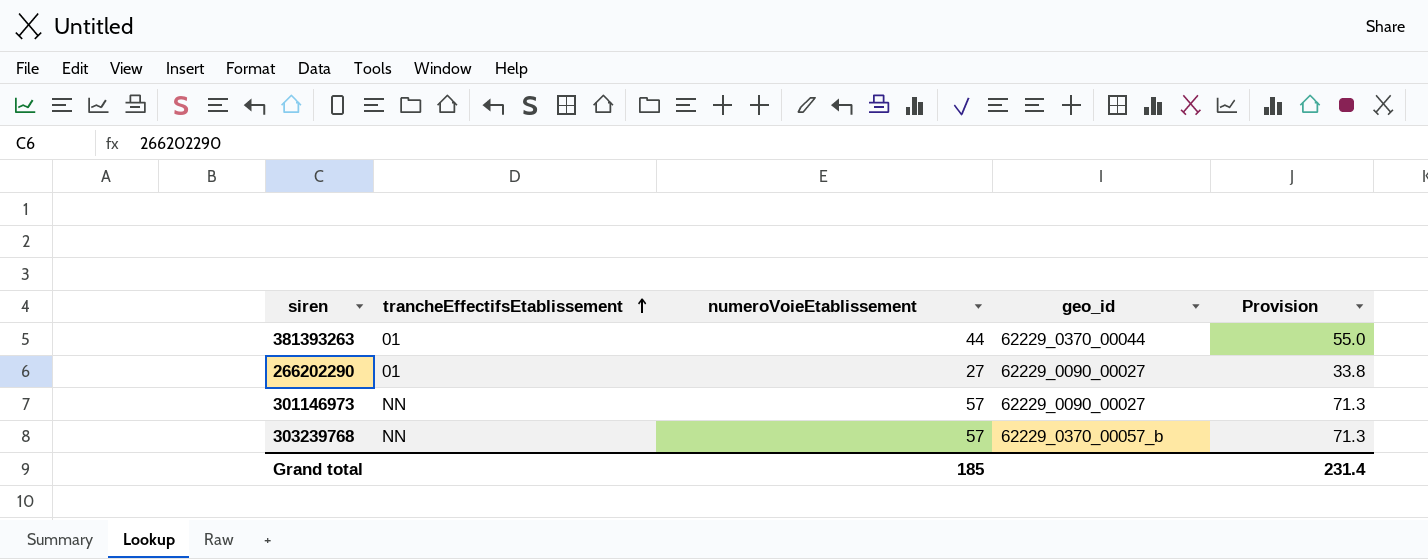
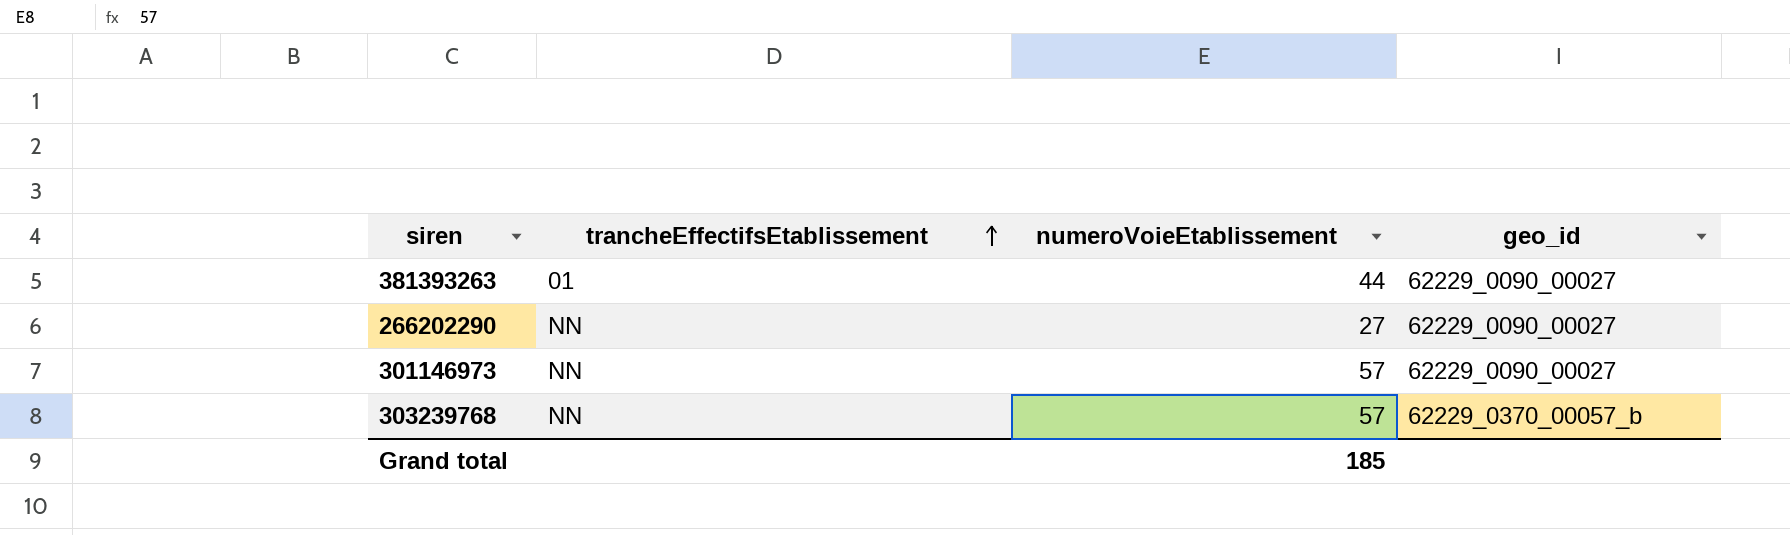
column Provision | formula: [numeroVoieEtablissement] * 1.25 -> none
381393263 | geo_id: 62229_0370_00044 -> 62229_0090_00027
266202290 | trancheEffectifsEtablissement: 01 -> NN

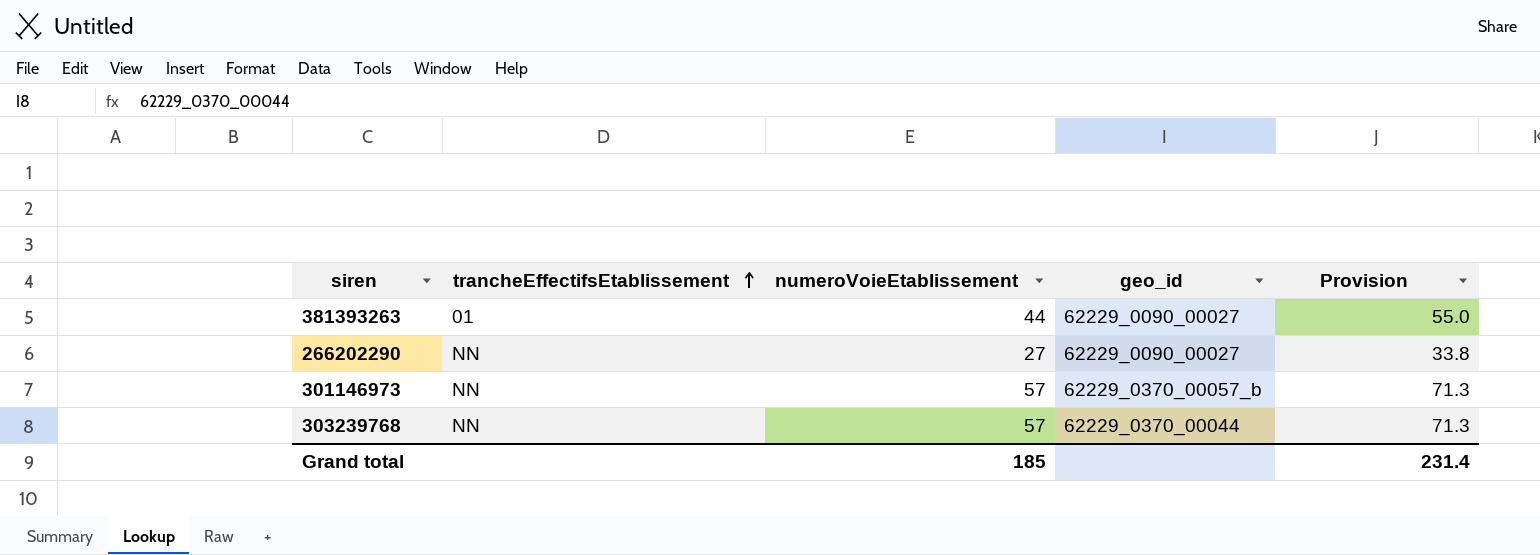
column Provision | formula: none -> [numeroVoieEtablissement] * 1.25
301146973 | geo_id: 62229_0090_00027 -> 62229_0370_00057_b
303239768 | geo_id: 62229_0370_00057_b -> 62229_0370_00044

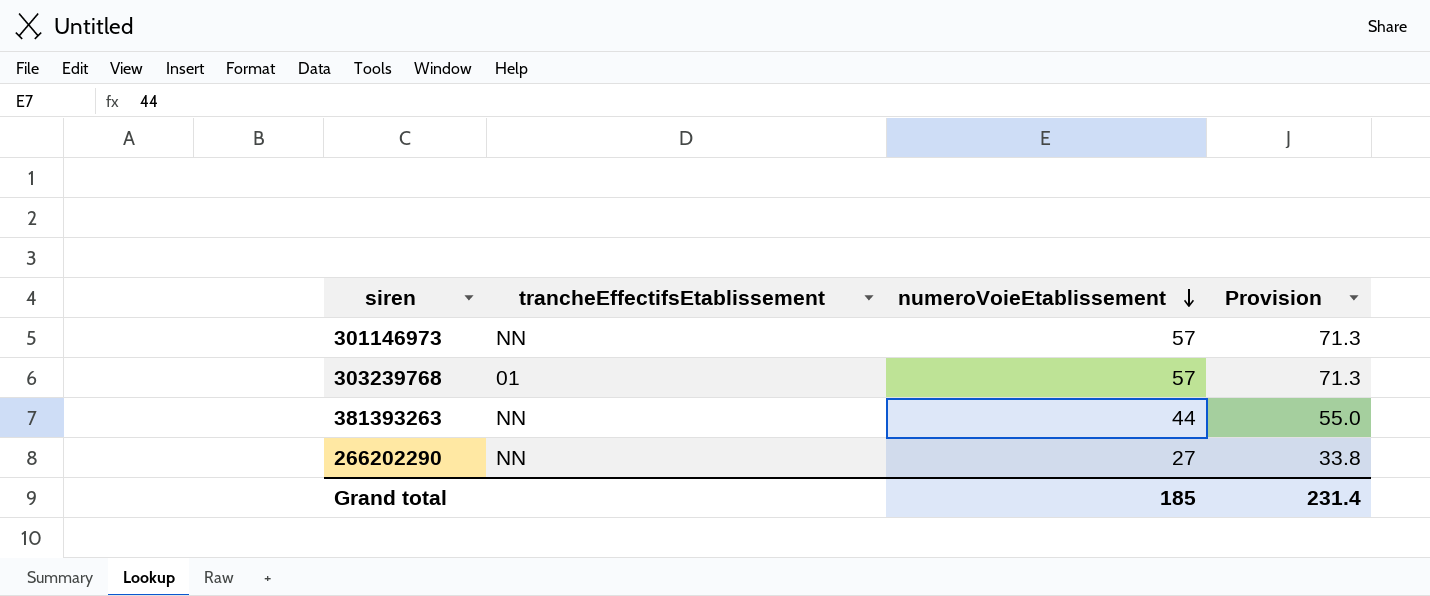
row order: trancheEffectifsEtablissement ascending -> numeroVoieEtablissement descending
column geo_id | position: 4 -> none
303239768 | trancheEffectifsEtablissement: NN -> 01
381393263 | trancheEffectifsEtablissement: 01 -> NN

